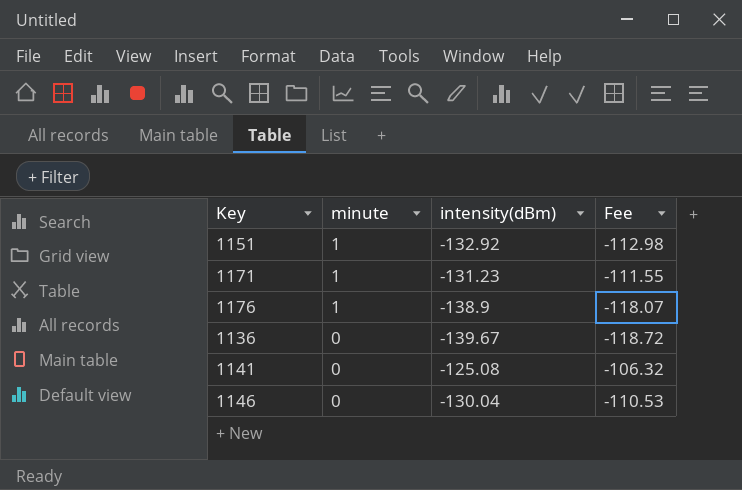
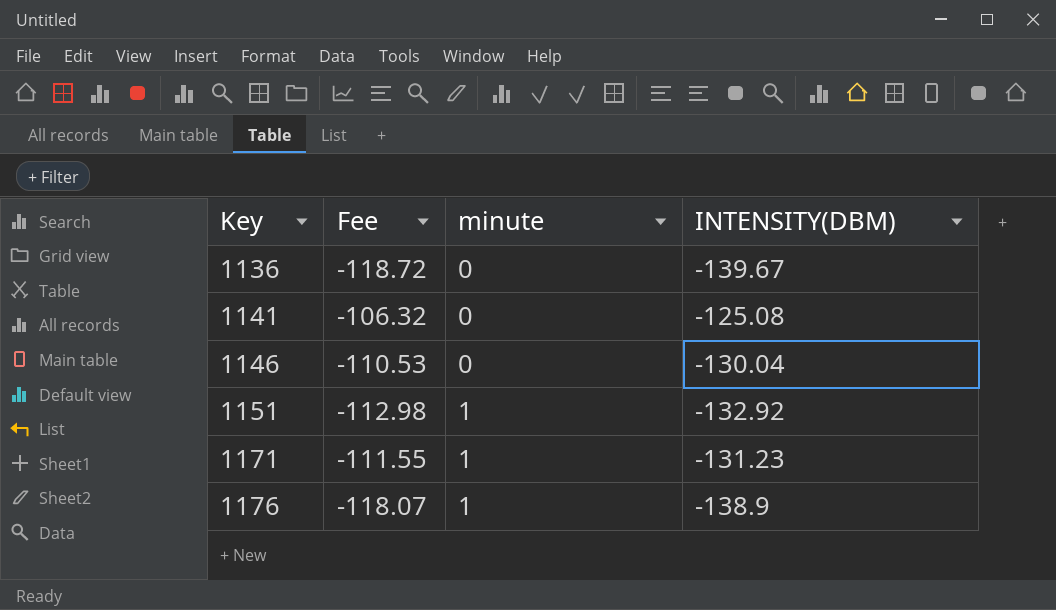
row order: minute descending -> Key ascending
column Fee | position: 4 -> 2
column name: intensity(dBm) -> INTENSITY(DBM)

